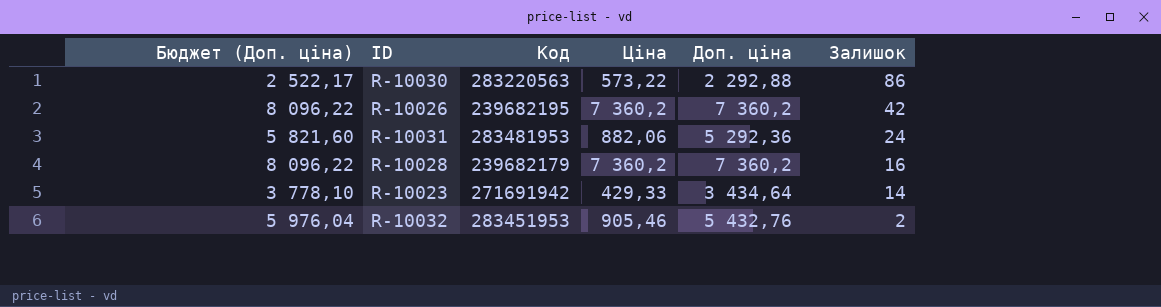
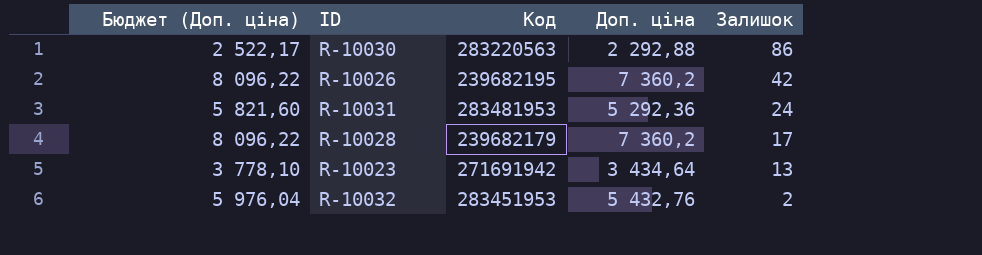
column Ціна | position: 4 -> none
R-10028 | Залишок: 16 -> 17
R-10023 | Залишок: 14 -> 13

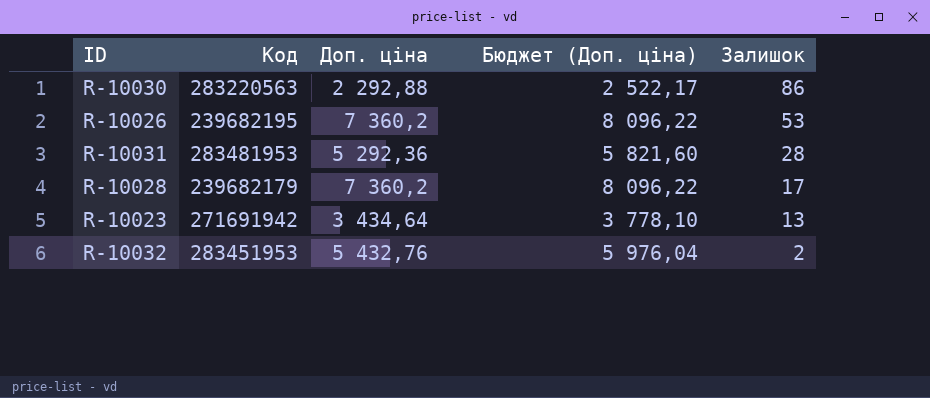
column Бюджет (Доп. ціна) | position: 1 -> 4
R-10026 | Залишок: 42 -> 53
R-10031 | Залишок: 24 -> 28

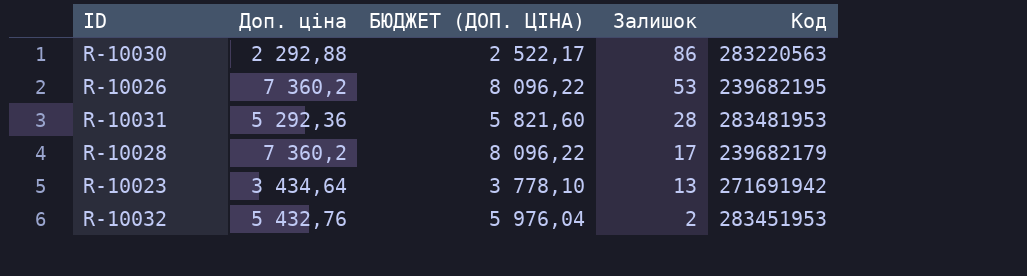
column name: Бюджет (Доп. ціна) -> БЮДЖЕТ (ДОП. ЦІНА)
column Код | position: 2 -> 5

